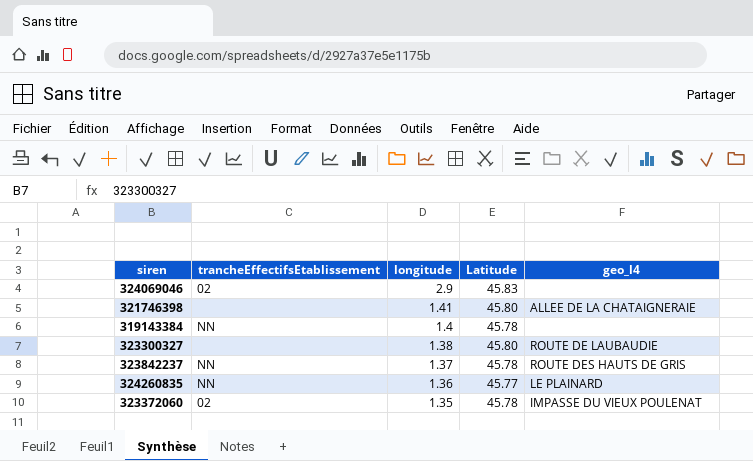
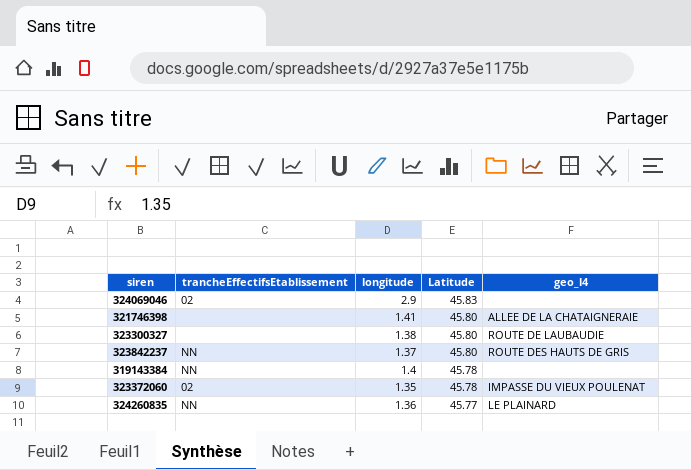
row order: longitude descending -> Latitude descending
323842237 | Latitude: 45.78 -> 45.80

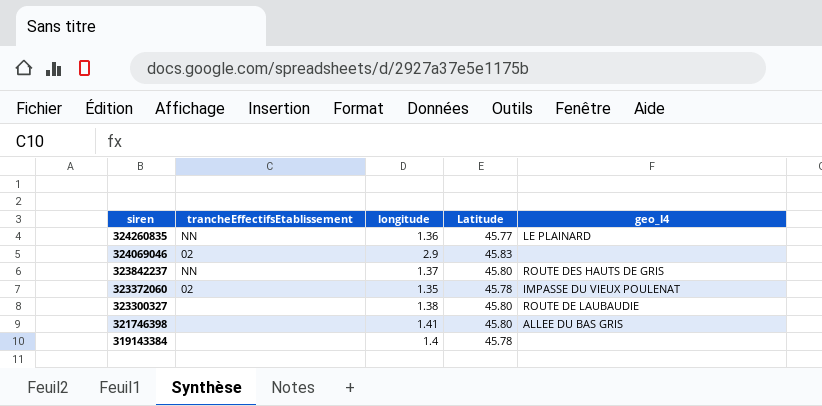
row order: Latitude descending -> siren descending
321746398 | geo_l4: ALLEE DE LA CHATAIGNERAIE -> ALLEE DU BAS GRIS
319143384 | trancheEffectifsEtablissement: NN -> none

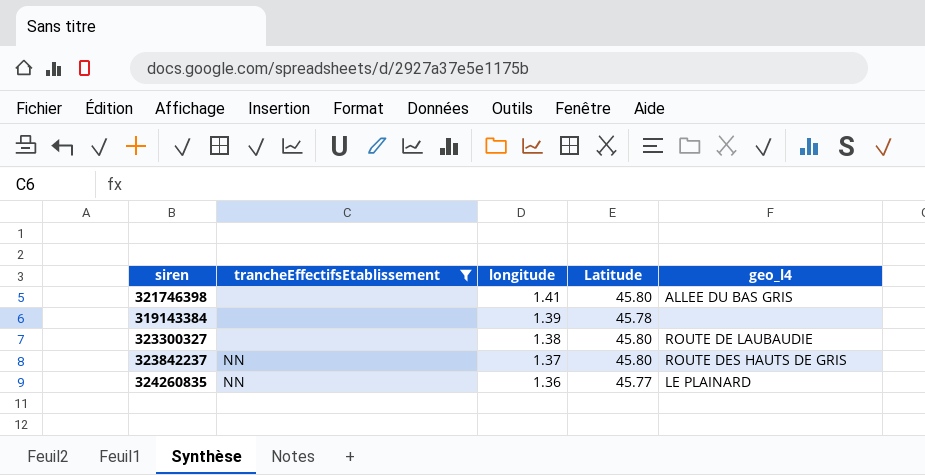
filter: none -> trancheEffectifsEtablissement != 02
row order: siren descending -> longitude descending
319143384 | longitude: 1.4 -> 1.39

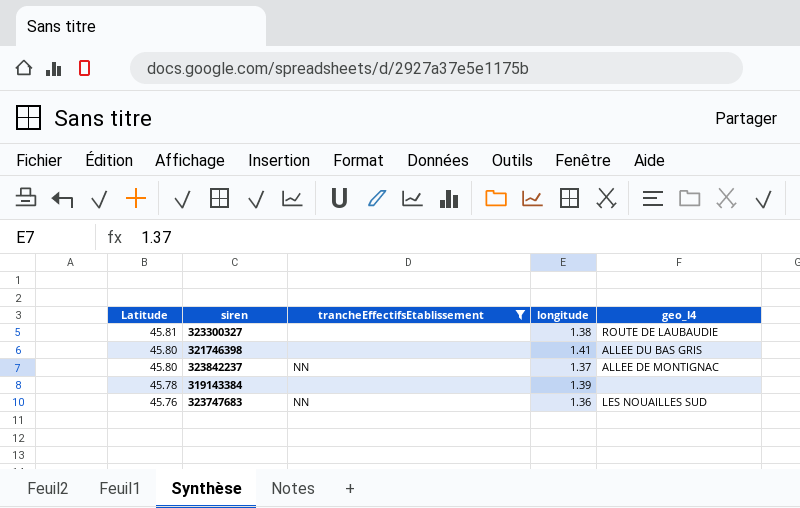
row order: longitude descending -> Latitude descending
column Latitude | position: 4 -> 1
row 324260835: NN | 1.36 | 45.77 | LE PLAINARD -> none
323300327 | Latitude: 45.80 -> 45.81
323842237 | geo_l4: ROUTE DES HAUTS DE GRIS -> ALLEE DE MONTIGNAC
row 323747683: none -> 45.76 | NN | 1.36 | LES NOUAILLES SUD

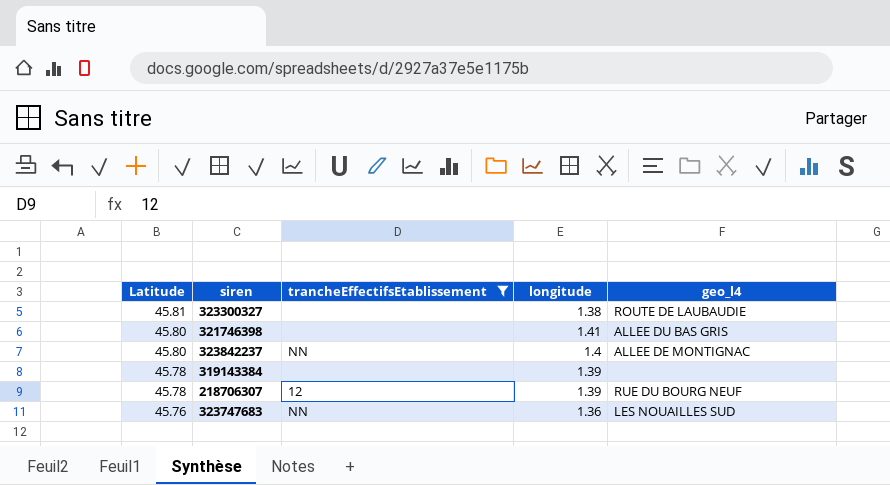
323842237 | longitude: 1.37 -> 1.4
row 218706307: none -> 45.78 | 12 | 1.39 | RUE DU BOURG NEUF

